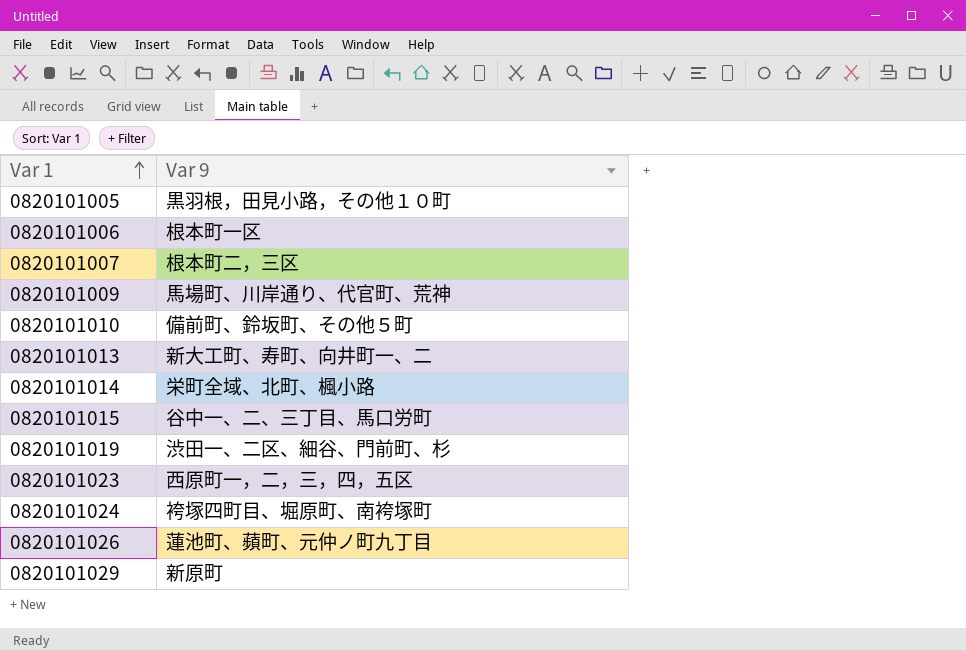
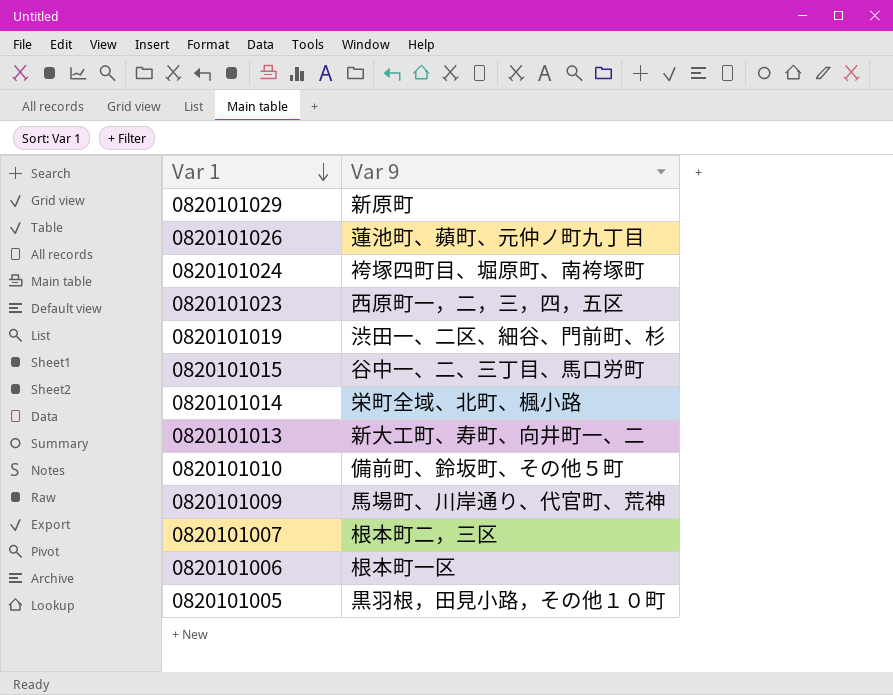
row order: Var 1 ascending -> Var 1 descending

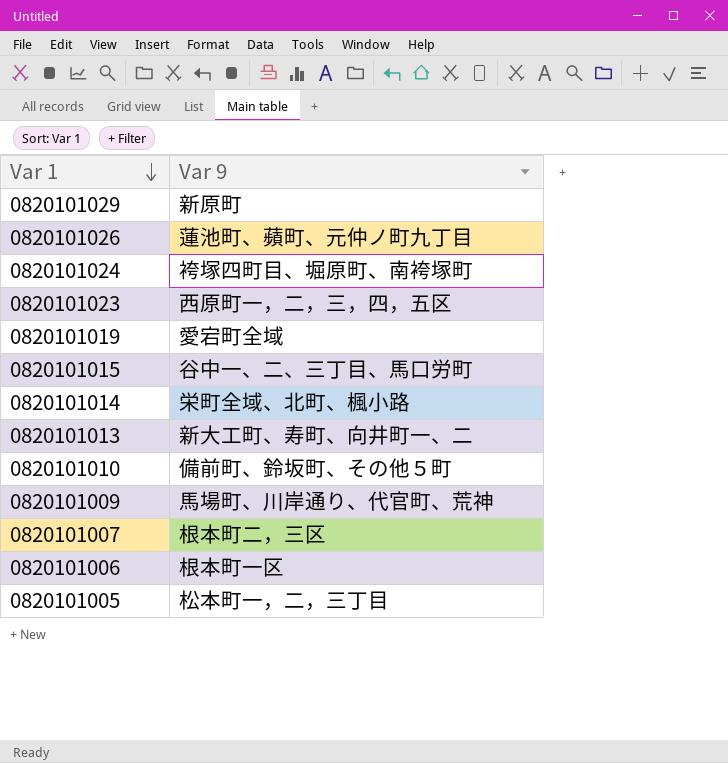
0820101019 | Var 9: 渋田一、二区、細谷、門前町、杉 -> 愛宕町全域
0820101005 | Var 9: 黒羽根，田見小路，その他１０町 -> 松本町一，二，三丁目

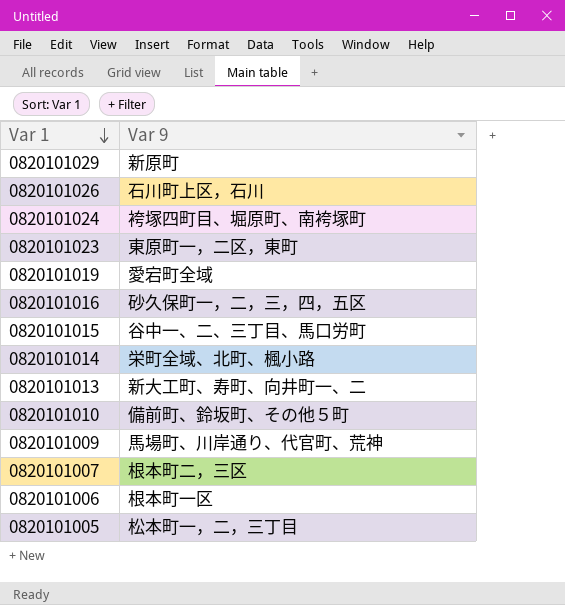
0820101026 | Var 9: 蓮池町、蘋町、元仲ノ町九丁目 -> 石川町上区，石川
0820101023 | Var 9: 西原町一，二，三，四，五区 -> 東原町一，二区，東町
row 0820101016: none -> 砂久保町一，二，三，四，五区

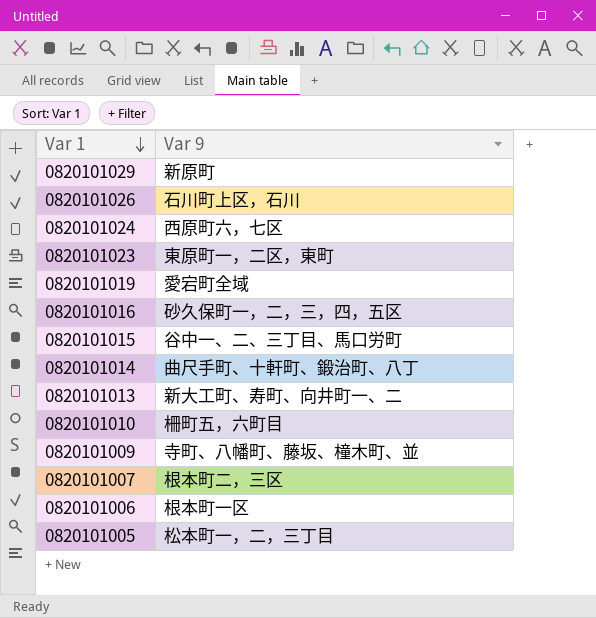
0820101024 | Var 9: 袴塚四町目、堀原町、南袴塚町 -> 西原町六，七区
0820101014 | Var 9: 栄町全域、北町、楓小路 -> 曲尺手町、十軒町、鍛治町、八丁
0820101010 | Var 9: 備前町、鈴坂町、その他５町 -> 柵町五，六町目
0820101009 | Var 9: 馬場町、川岸通り、代官町、荒神 -> 寺町、八幡町、藤坂、橦木町、並

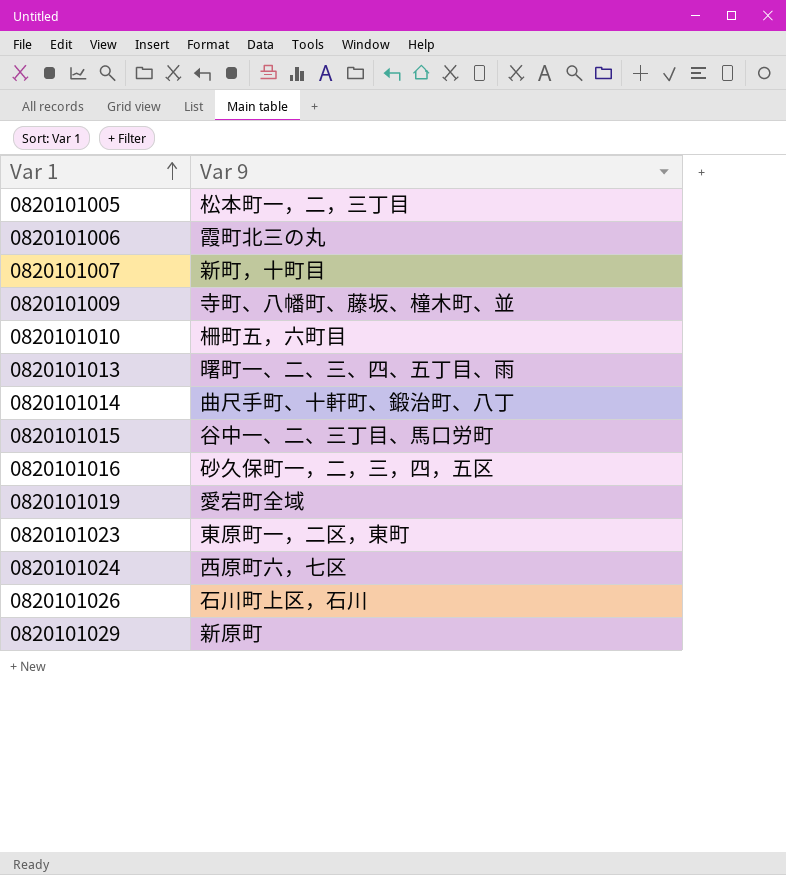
row order: Var 1 descending -> Var 1 ascending
0820101006 | Var 9: 根本町一区 -> 霞町北三の丸
0820101007 | Var 9: 根本町二，三区 -> 新町，十町目
0820101013 | Var 9: 新大工町、寿町、向井町一、二 -> 曙町一、二、三、四、五丁目、雨

